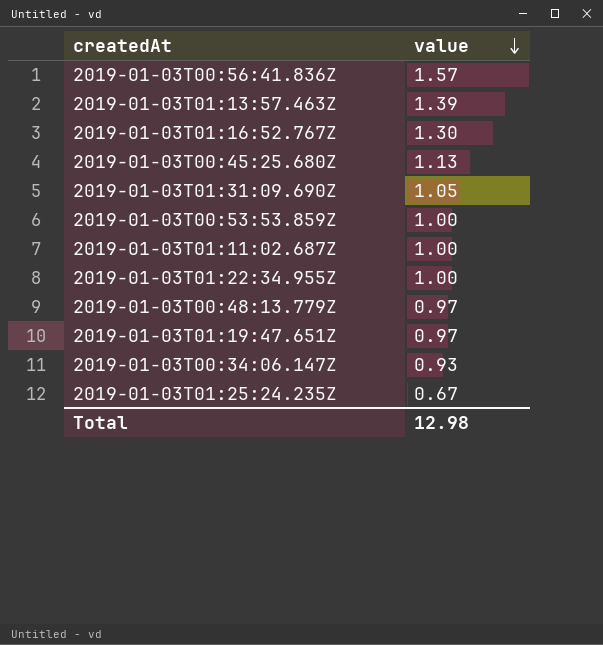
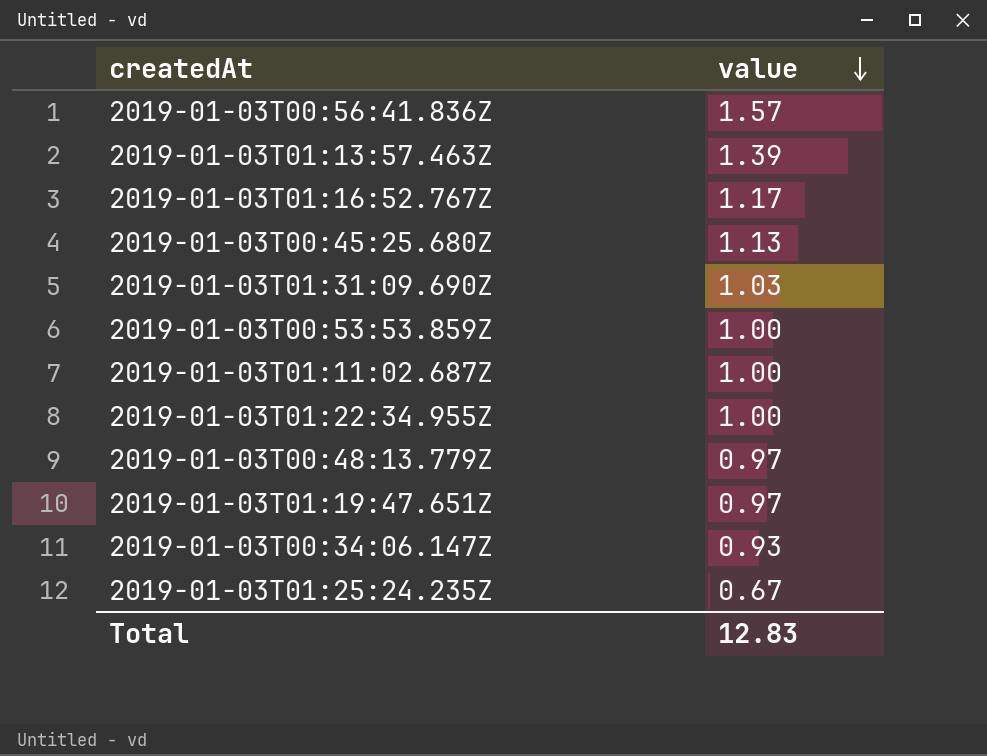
2019-01-03T01:16:52.767Z | value: 1.30 -> 1.17
2019-01-03T01:31:09.690Z | value: 1.05 -> 1.03
Total | value: 12.98 -> 12.83

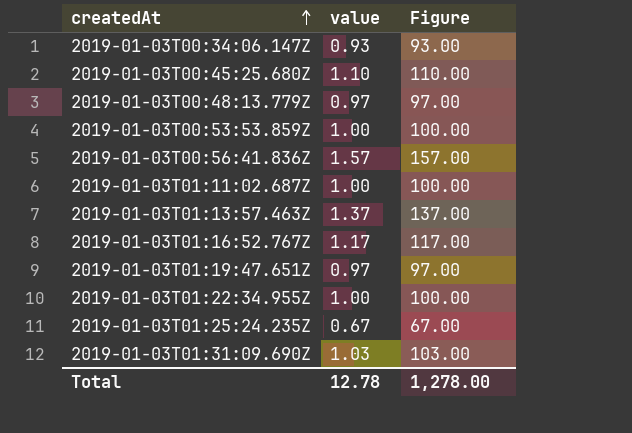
row order: value descending -> createdAt ascending
column Figure | formula: none -> [value] * 100
2019-01-03T00:45:25.680Z | value: 1.13 -> 1.10
2019-01-03T01:13:57.463Z | value: 1.39 -> 1.37
Total | value: 12.83 -> 12.78

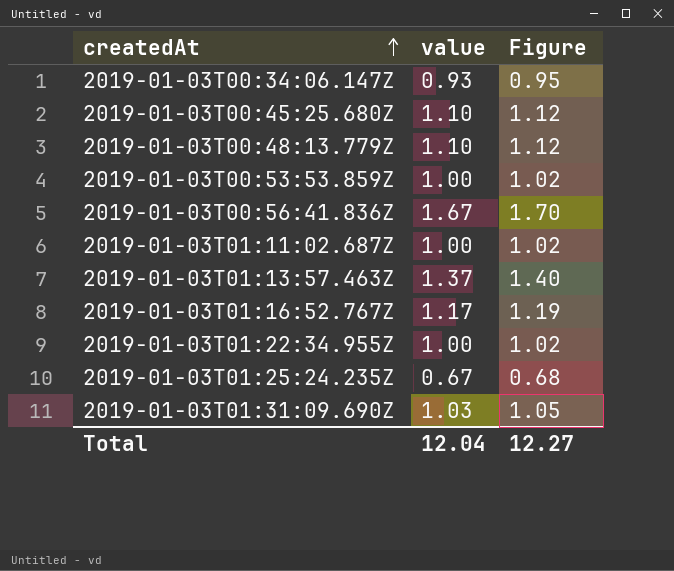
column Figure | formula: [value] * 100 -> [value] * 1.02
row 2019-01-03T01:19:47.651Z: 0.97 | 97.00 -> none
2019-01-03T00:48:13.779Z | value: 0.97 -> 1.10
2019-01-03T00:56:41.836Z | value: 1.57 -> 1.67
Total | value: 12.78 -> 12.04
Total | Figure: 1,278.00 -> 12.27

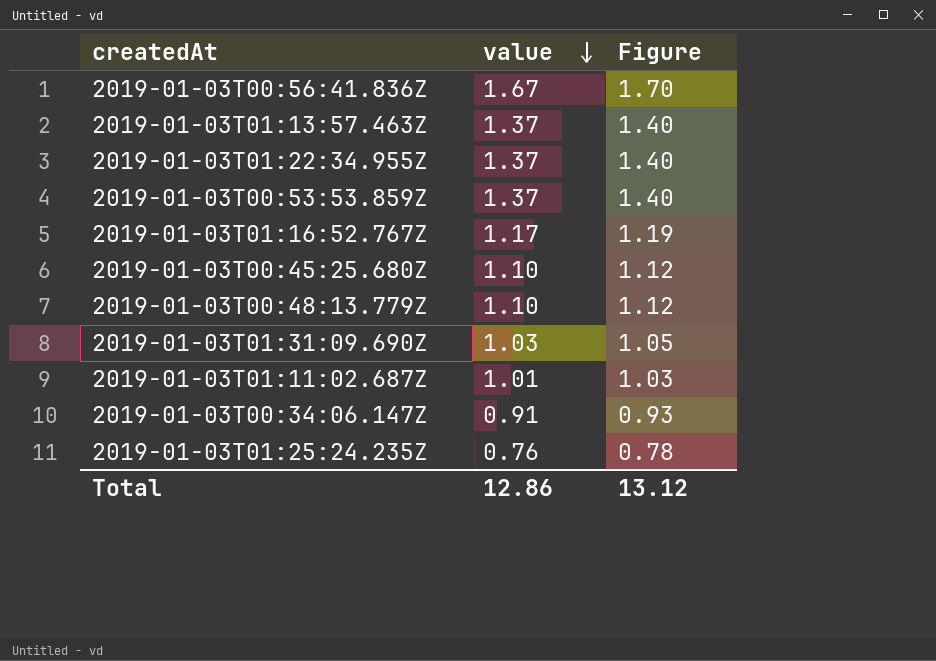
row order: createdAt ascending -> value descending
2019-01-03T01:22:34.955Z | value: 1.00 -> 1.37
2019-01-03T01:22:34.955Z | Figure: 1.02 -> 1.40
2019-01-03T00:53:53.859Z | value: 1.00 -> 1.37
2019-01-03T00:53:53.859Z | Figure: 1.02 -> 1.40
2019-01-03T01:11:02.687Z | value: 1.00 -> 1.01
2019-01-03T01:11:02.687Z | Figure: 1.02 -> 1.03
2019-01-03T00:34:06.147Z | value: 0.93 -> 0.91
2019-01-03T00:34:06.147Z | Figure: 0.95 -> 0.93
2019-01-03T01:25:24.235Z | value: 0.67 -> 0.76
2019-01-03T01:25:24.235Z | Figure: 0.68 -> 0.78
Total | value: 12.04 -> 12.86
Total | Figure: 12.27 -> 13.12

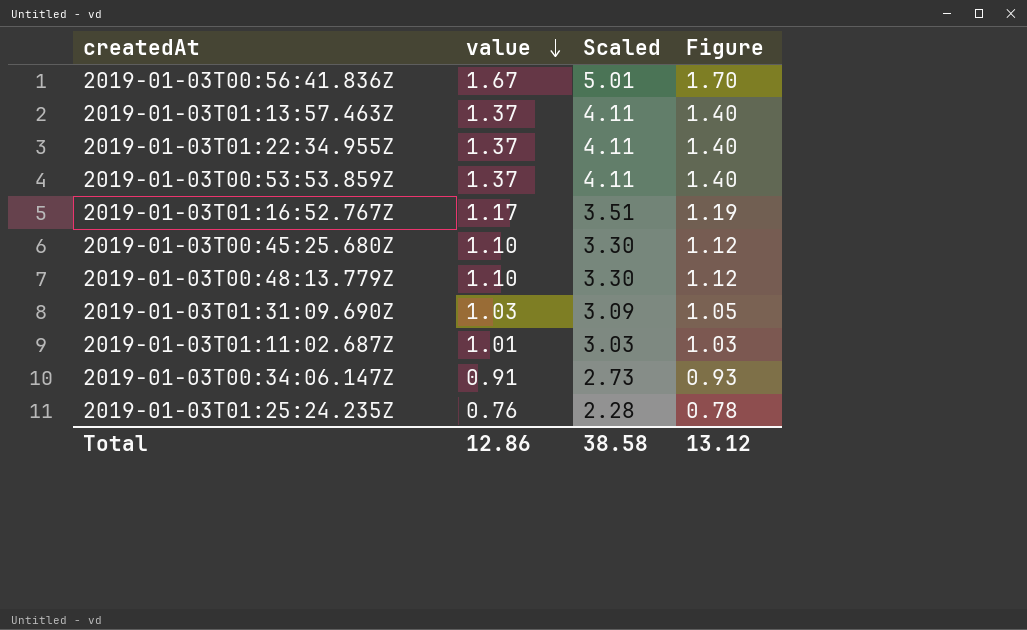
column Scaled | formula: none -> [value] * 3

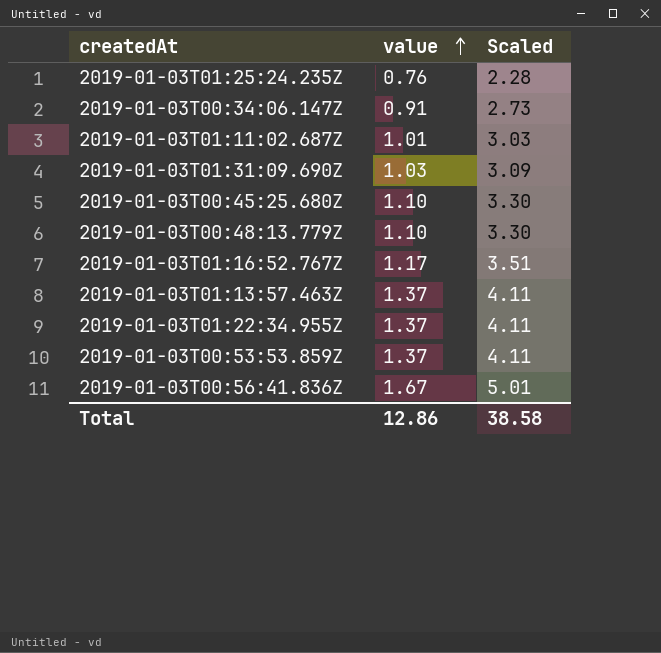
row order: value descending -> value ascending
column Figure | formula: [value] * 1.02 -> none

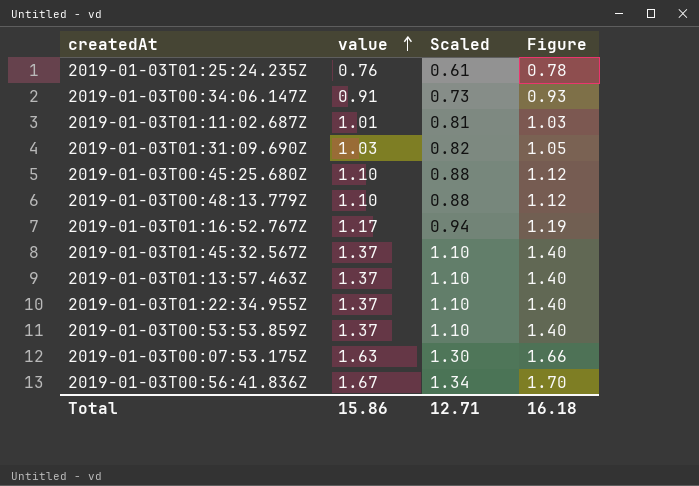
column Scaled | formula: [value] * 3 -> [value] * 0.8
column Figure | formula: none -> [value] * 1.02
row 2019-01-03T01:45:32.567Z: none -> 1.37 | 1.10 | 1.40
row 2019-01-03T00:07:53.175Z: none -> 1.63 | 1.30 | 1.66
Total | value: 12.86 -> 15.86
Total | Scaled: 38.58 -> 12.71

